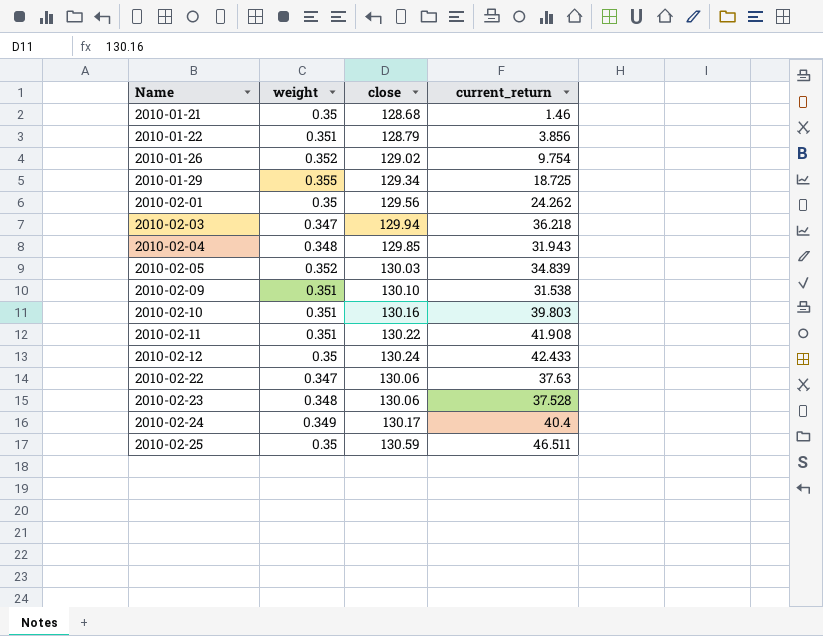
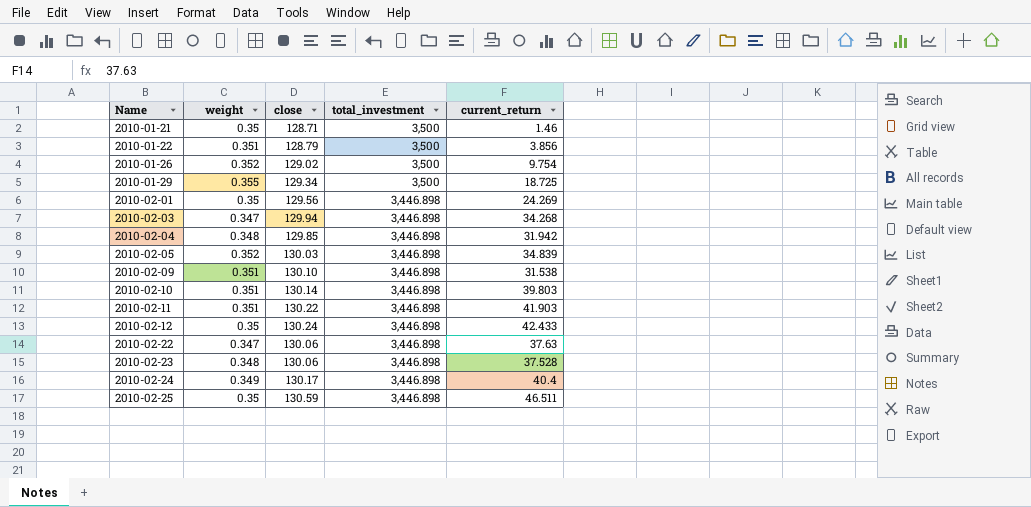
column total_investment | position: none -> 4
2010-01-21 | close: 128.68 -> 128.71
2010-02-01 | current_return: 24.262 -> 24.269
2010-02-03 | current_return: 36.218 -> 34.268
2010-02-04 | current_return: 31.943 -> 31.942
2010-02-10 | close: 130.16 -> 130.14
2010-02-11 | current_return: 41.908 -> 41.903

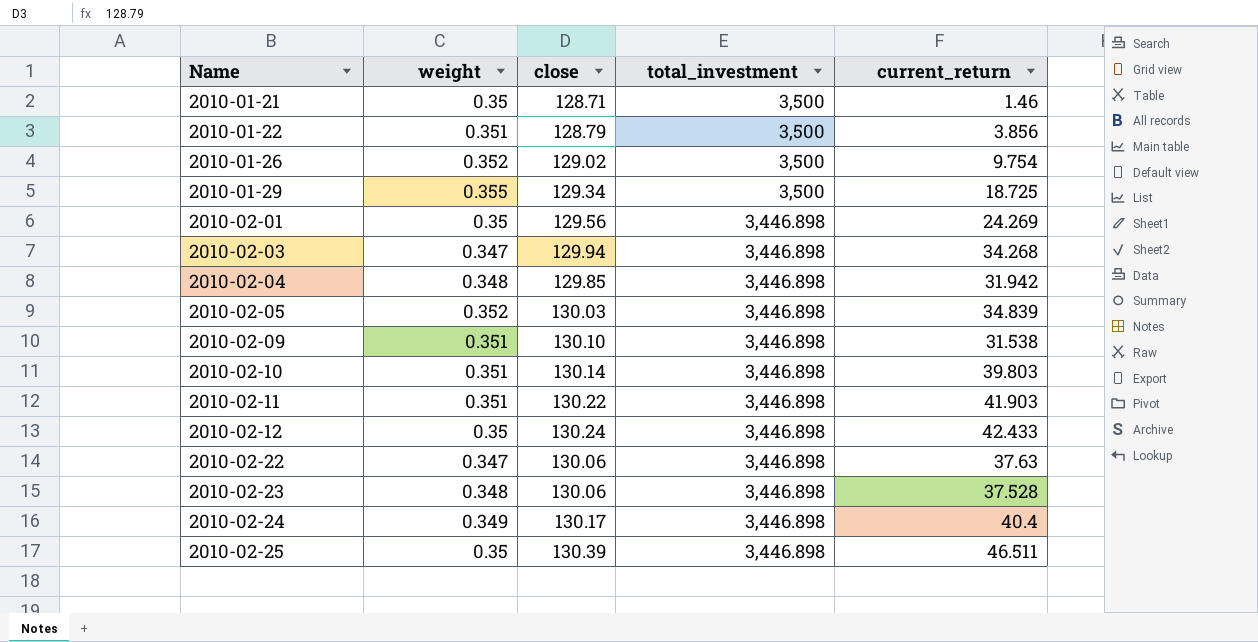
2010-02-25 | close: 130.59 -> 130.39

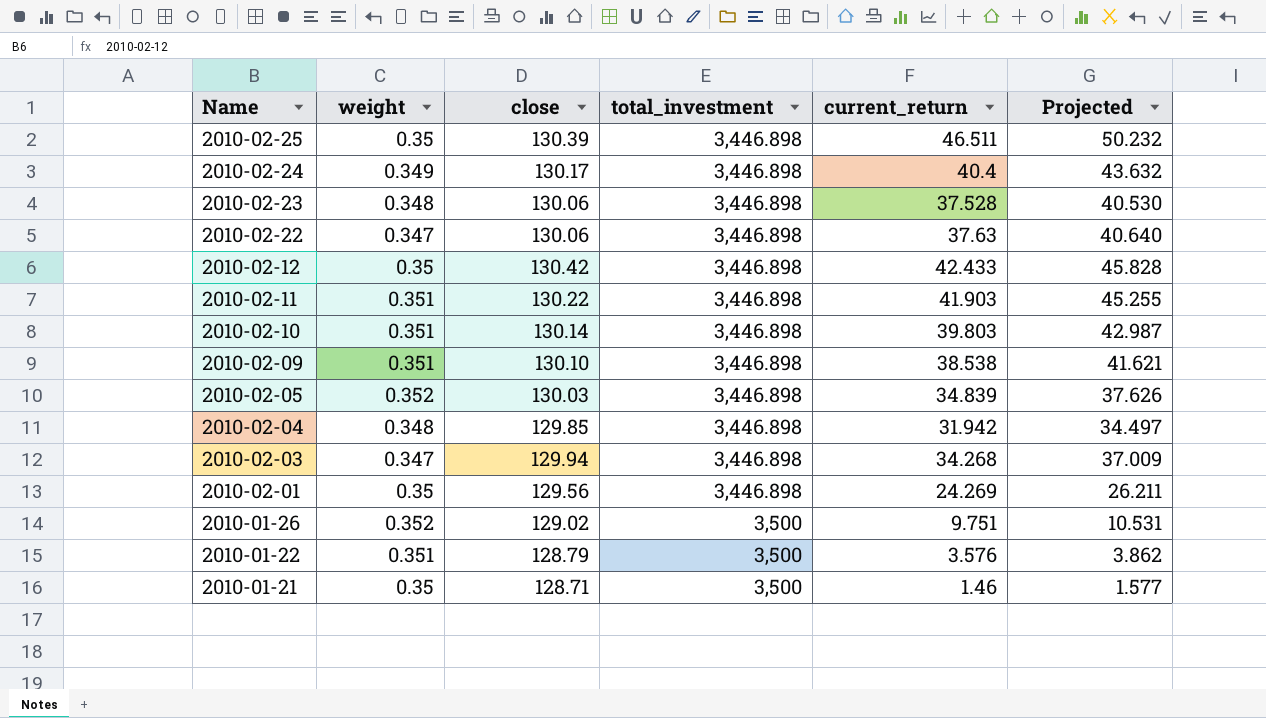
row order: Name ascending -> Name descending
column Projected | formula: none -> [current_return] * 1.08
row 2010-01-29: 0.355 | 129.34 | 3,500 | 18.725 -> none
2010-02-12 | close: 130.24 -> 130.42
2010-02-09 | current_return: 31.538 -> 38.538
2010-01-26 | current_return: 9.754 -> 9.751
2010-01-22 | current_return: 3.856 -> 3.576

